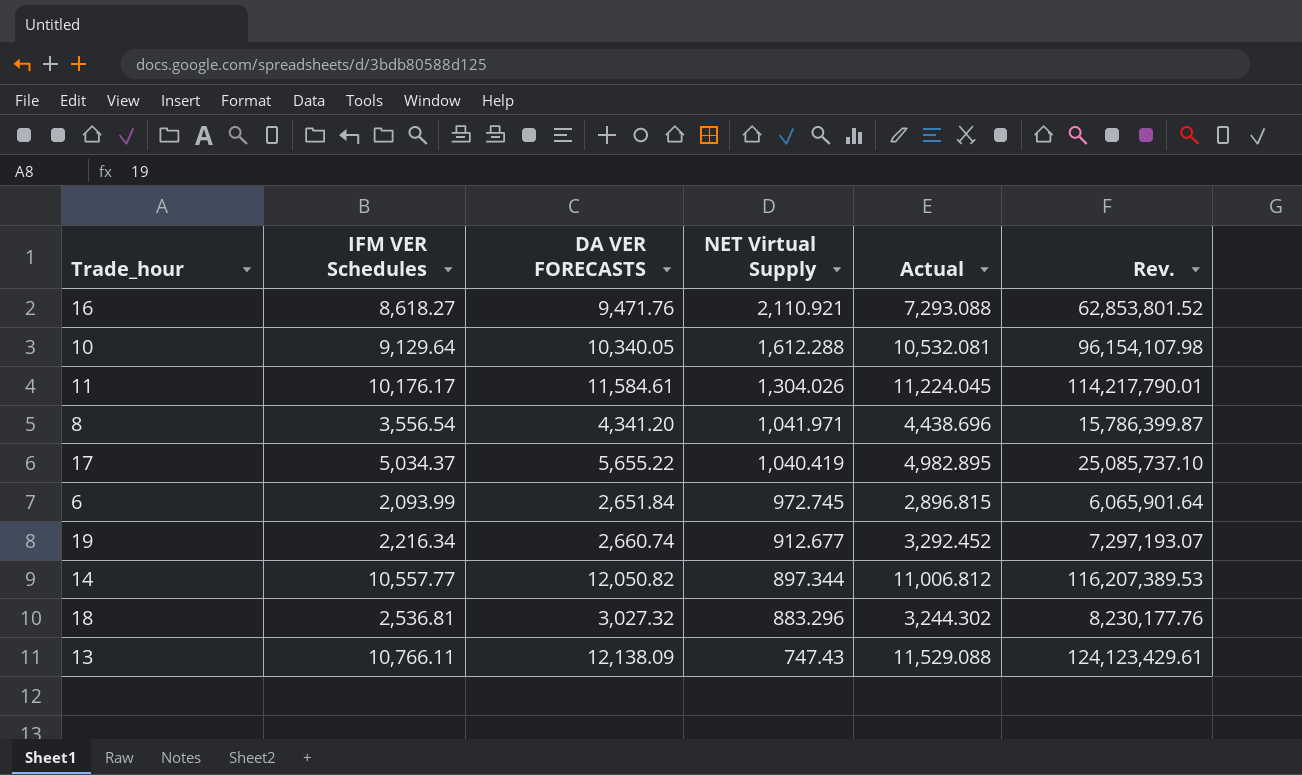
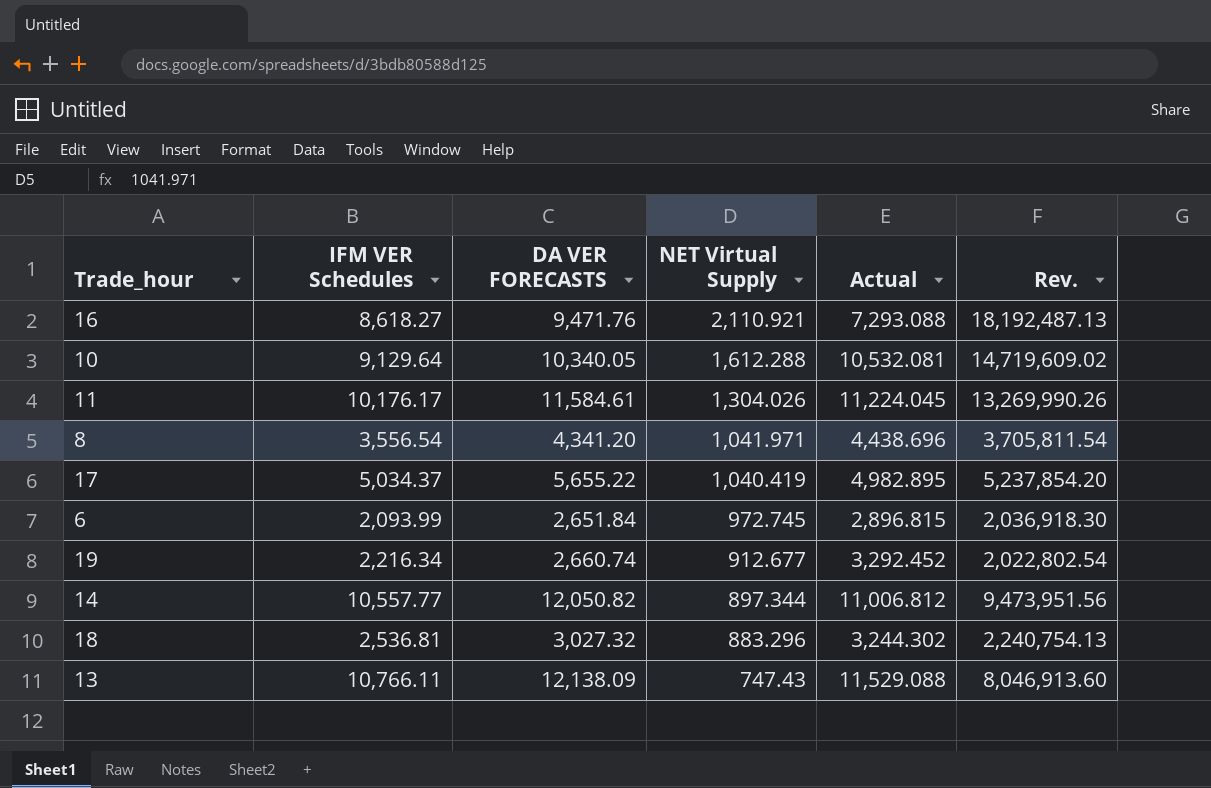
column Rev. | formula: [IFM VER Schedules] * [Actual] -> [IFM VER Schedules] * [NET Virtual Supply]

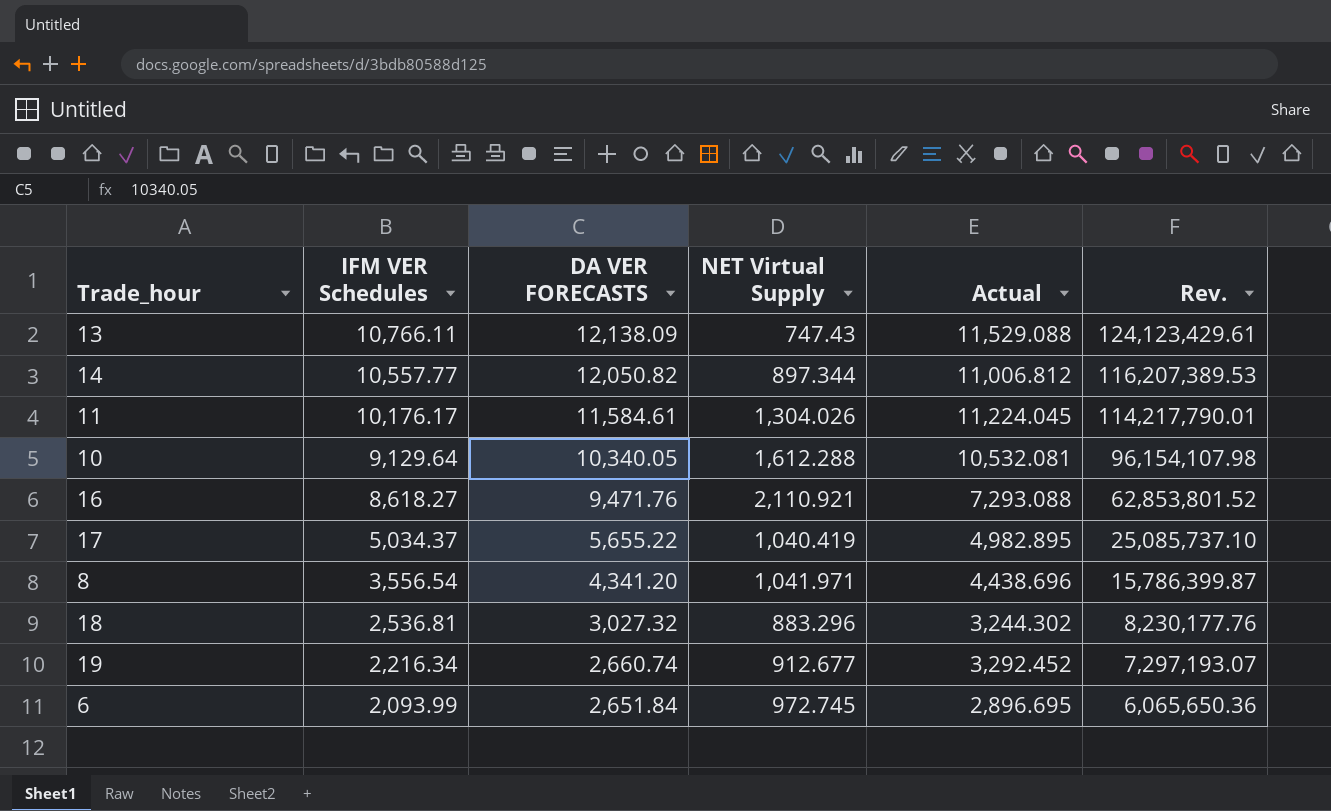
row order: NET Virtual Supply descending -> IFM VER Schedules descending
column Rev. | formula: [IFM VER Schedules] * [NET Virtual Supply] -> [IFM VER Schedules] * [Actual]
6 | Actual: 2,896.815 -> 2,896.695

